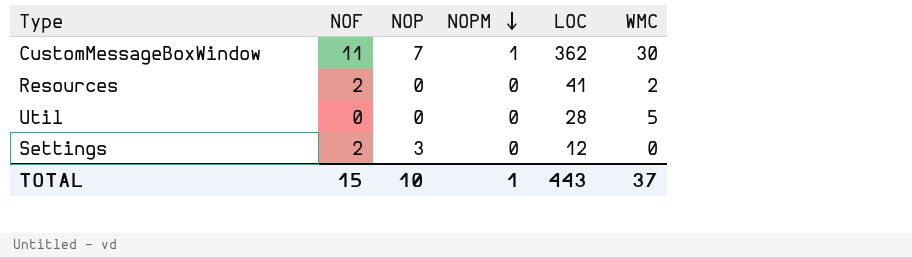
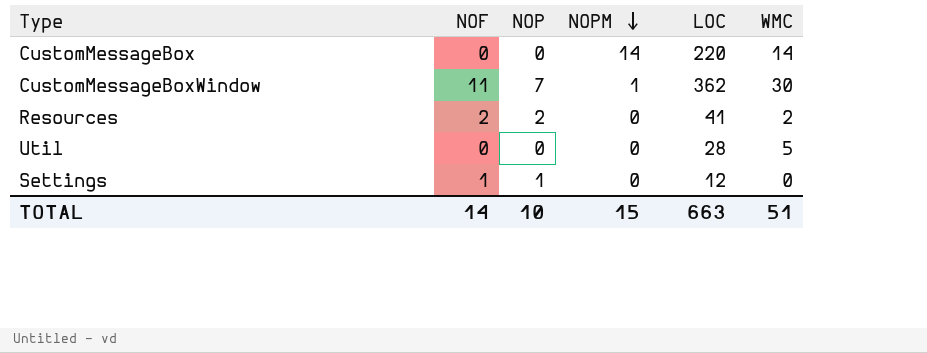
row CustomMessageBox: none -> 0 | 0 | 14 | 220 | 14
Resources | NOP: 0 -> 2
Settings | NOF: 2 -> 1
Settings | NOP: 3 -> 1
TOTAL | NOF: 15 -> 14
TOTAL | NOPM: 1 -> 15
TOTAL | LOC: 443 -> 663
TOTAL | WMC: 37 -> 51

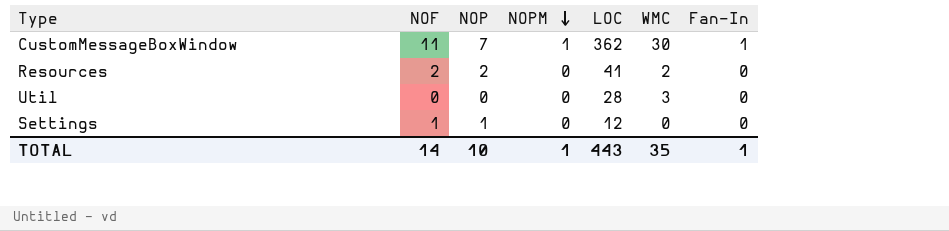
column Fan-In | position: none -> 7
row CustomMessageBox: 0 | 0 | 14 | 220 | 14 -> none
Util | WMC: 5 -> 3
TOTAL | NOPM: 15 -> 1
TOTAL | LOC: 663 -> 443
TOTAL | WMC: 51 -> 35

